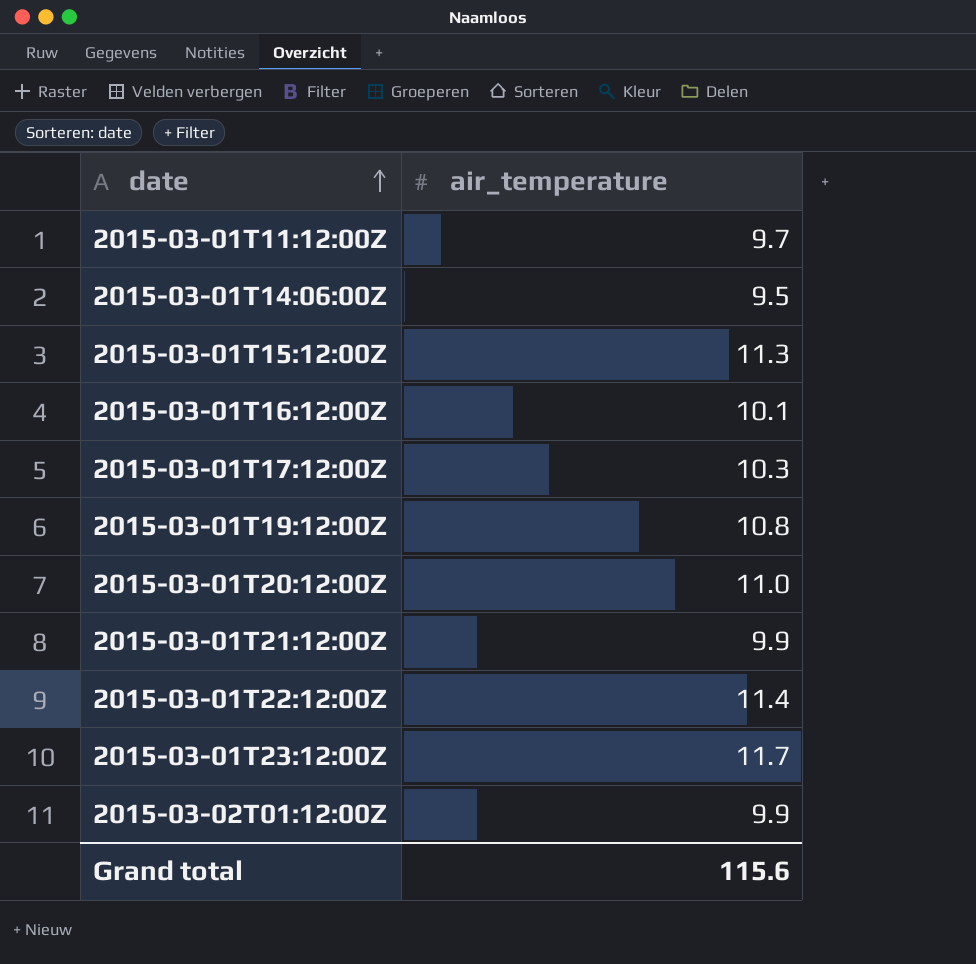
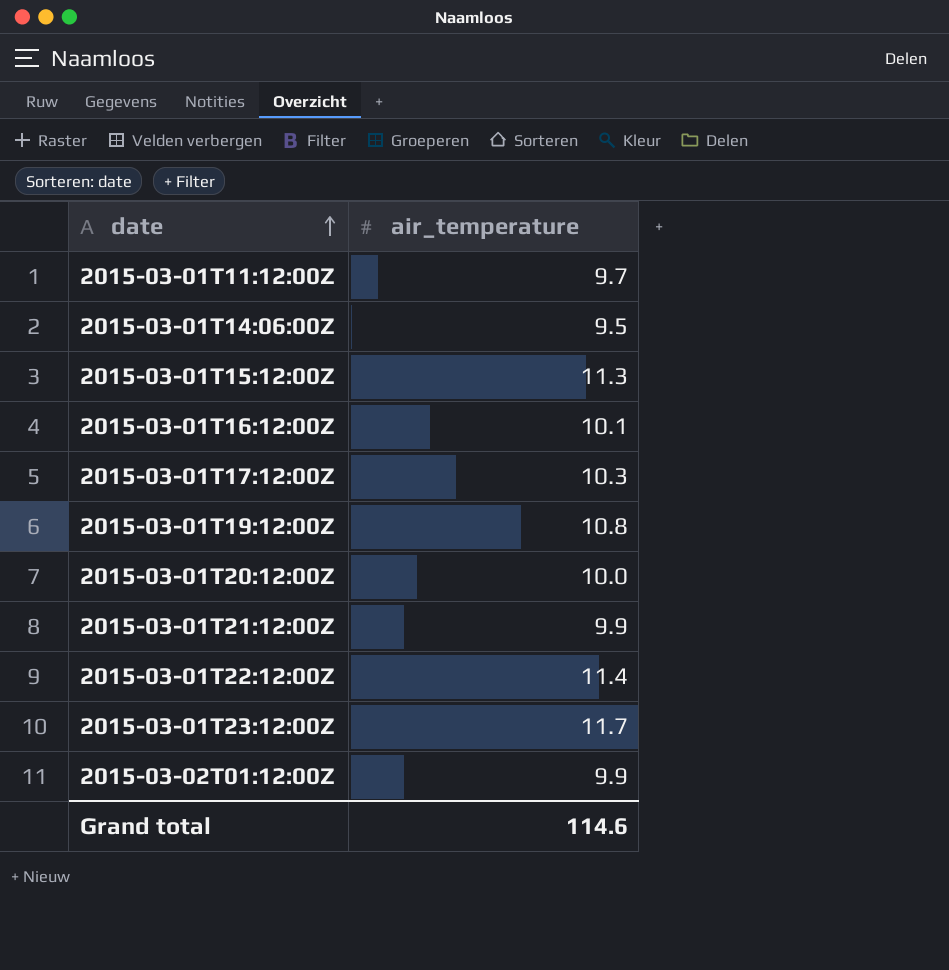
2015-03-01T20:12:00Z | air_temperature: 11.0 -> 10.0
Grand total | air_temperature: 115.6 -> 114.6

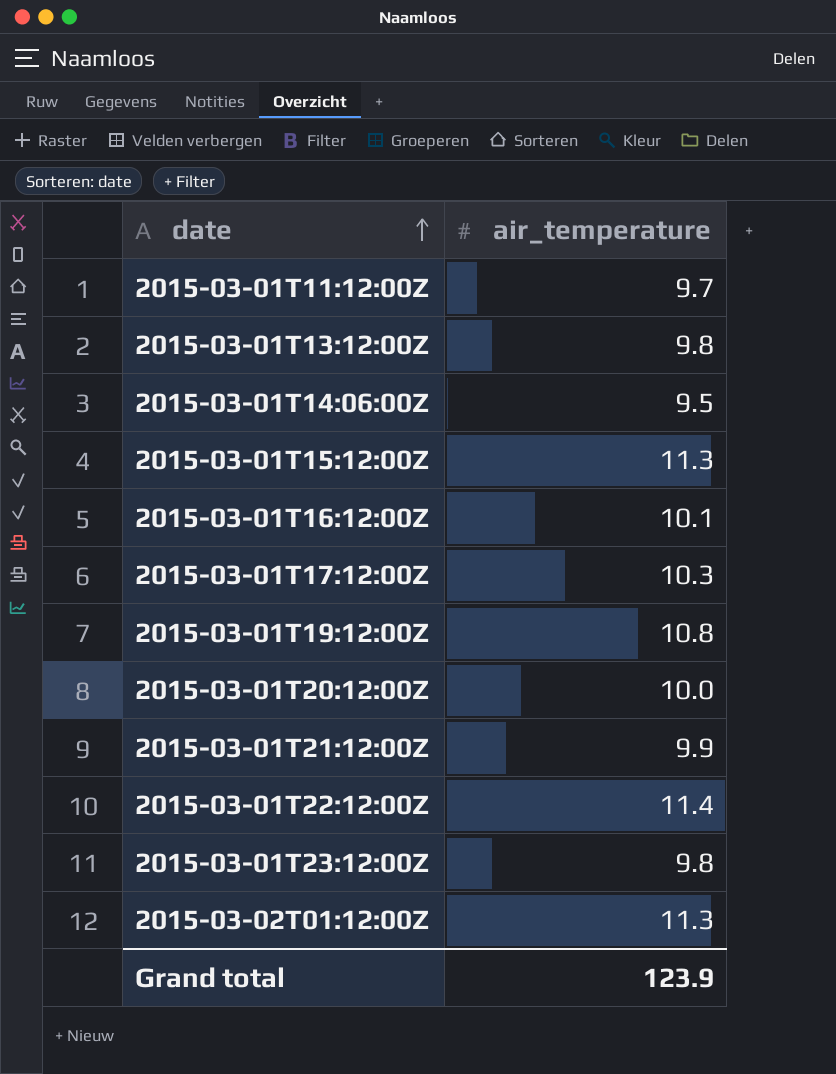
row 2015-03-01T13:12:00Z: none -> 9.8
2015-03-01T23:12:00Z | air_temperature: 11.7 -> 9.8
2015-03-02T01:12:00Z | air_temperature: 9.9 -> 11.3
Grand total | air_temperature: 114.6 -> 123.9

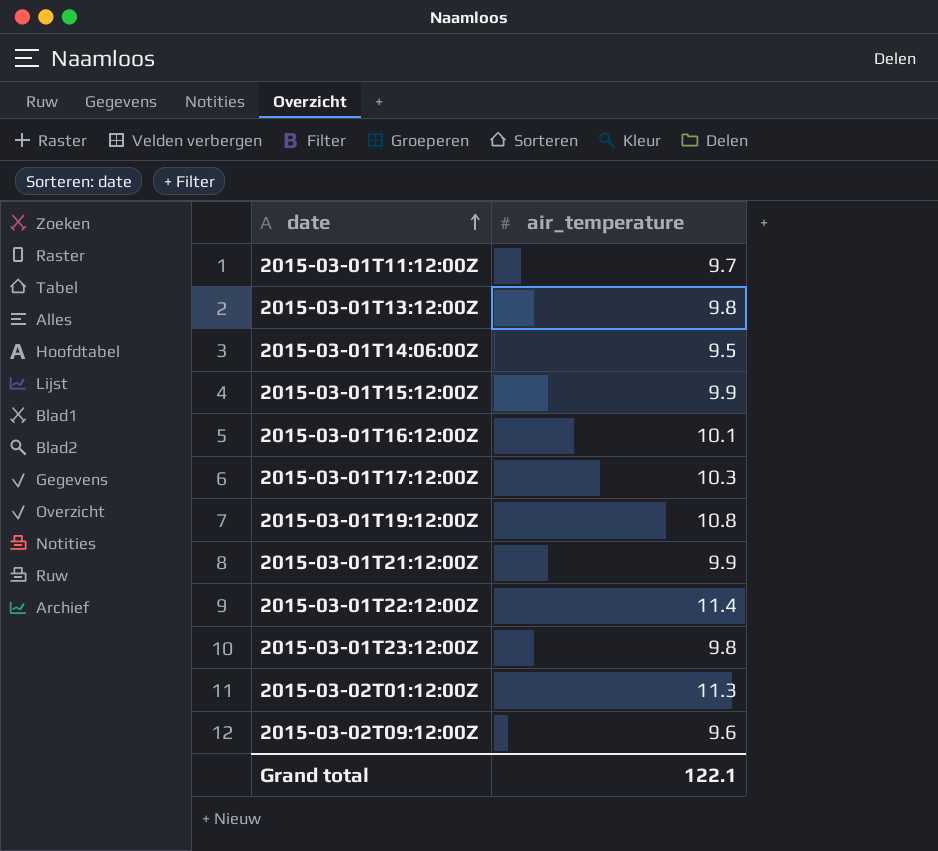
row 2015-03-01T20:12:00Z: 10.0 -> none
2015-03-01T15:12:00Z | air_temperature: 11.3 -> 9.9
row 2015-03-02T09:12:00Z: none -> 9.6
Grand total | air_temperature: 123.9 -> 122.1

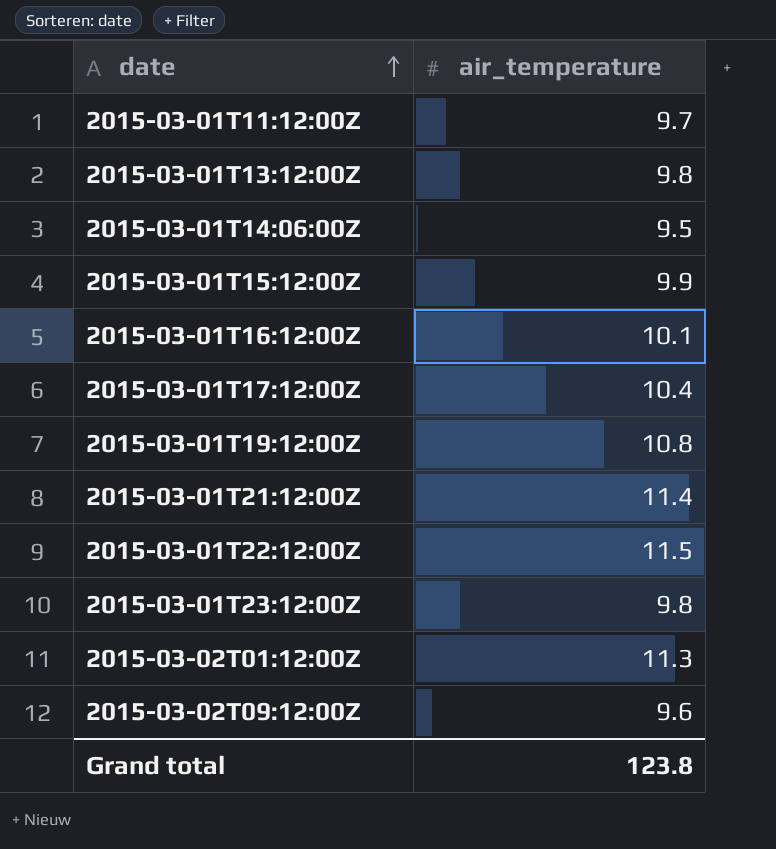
2015-03-01T17:12:00Z | air_temperature: 10.3 -> 10.4
2015-03-01T21:12:00Z | air_temperature: 9.9 -> 11.4
2015-03-01T22:12:00Z | air_temperature: 11.4 -> 11.5
Grand total | air_temperature: 122.1 -> 123.8

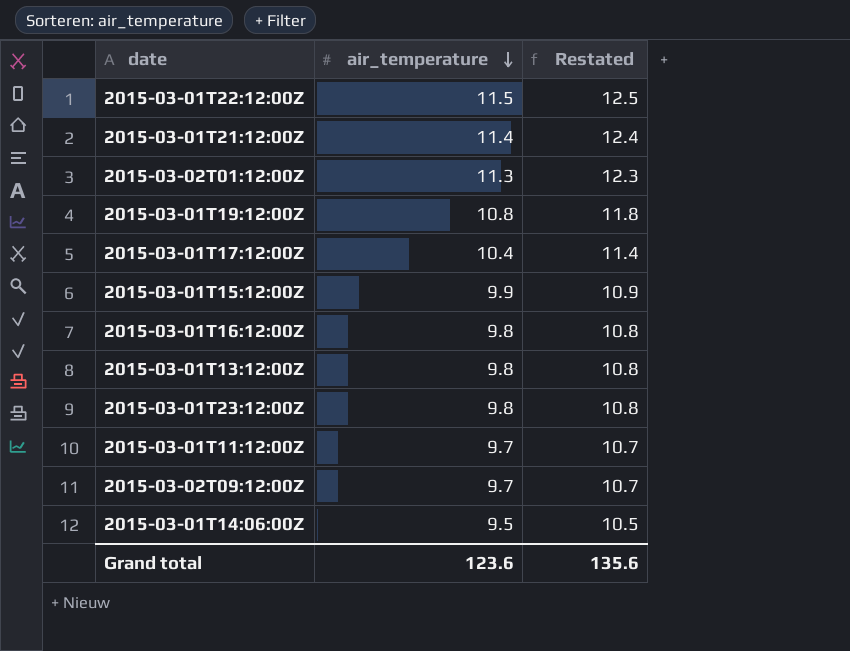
row order: date ascending -> air_temperature descending
column Restated | formula: none -> [air_temperature] + 1
2015-03-01T16:12:00Z | air_temperature: 10.1 -> 9.8
2015-03-02T09:12:00Z | air_temperature: 9.6 -> 9.7
Grand total | air_temperature: 123.8 -> 123.6

